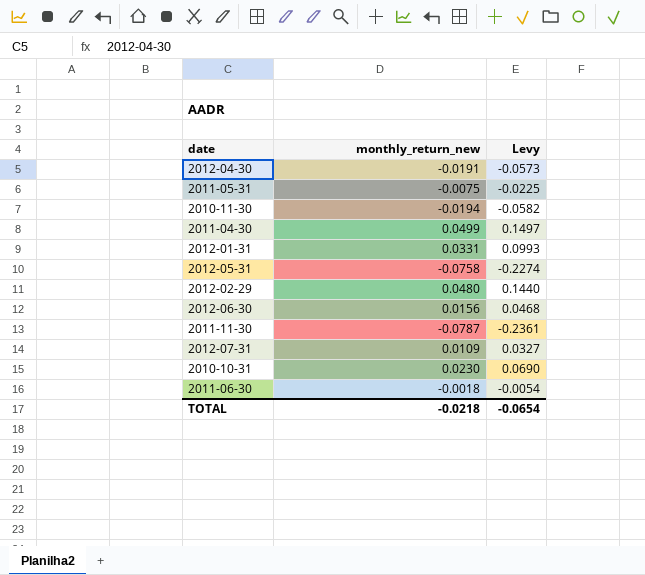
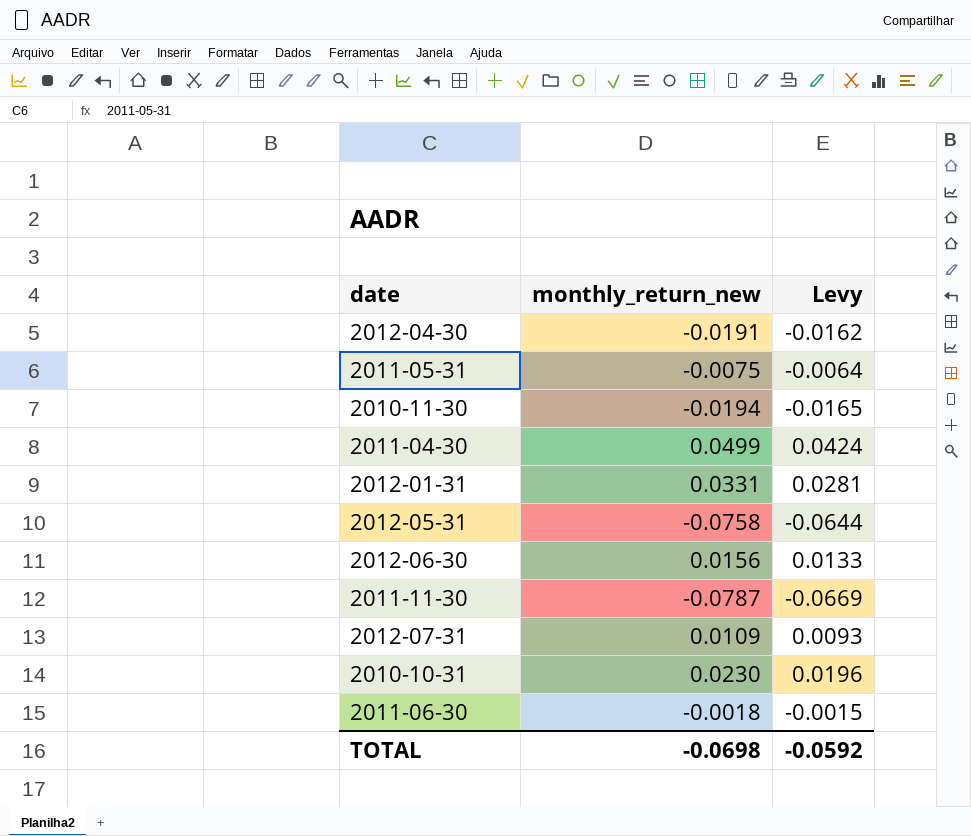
column Levy | formula: [monthly_return_new] * 3 -> [monthly_return_new] * 0.85
row 2012-02-29: 0.0480 | 0.1440 -> none
TOTAL | monthly_return_new: -0.0218 -> -0.0698
TOTAL | Levy: -0.0654 -> -0.0592

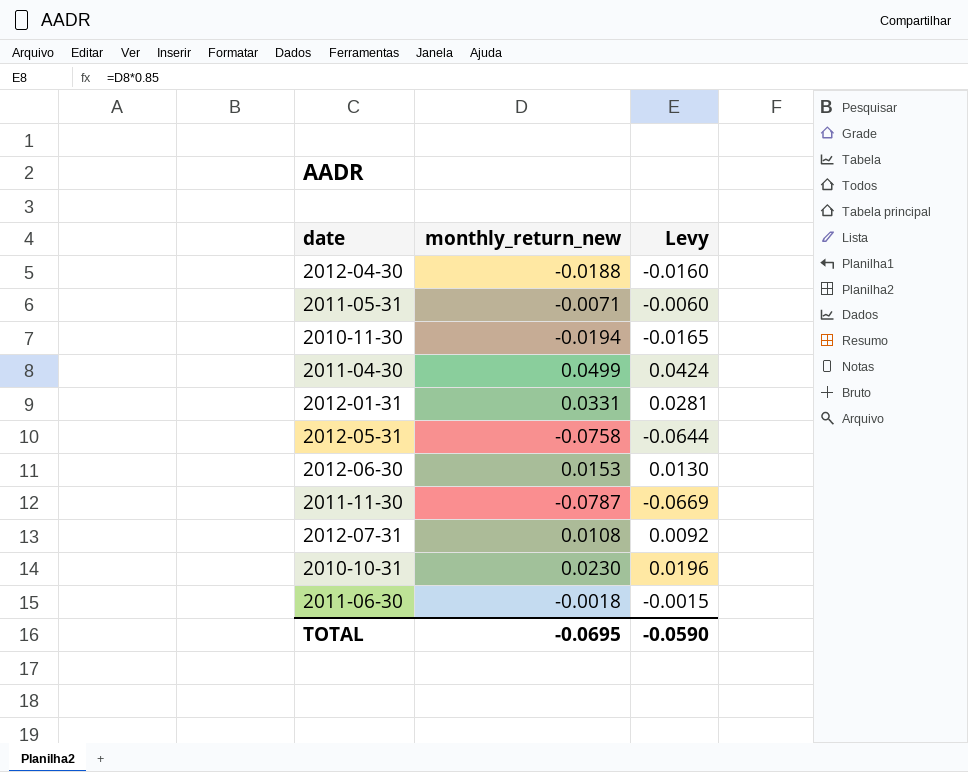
2012-04-30 | monthly_return_new: -0.0191 -> -0.0188
2012-04-30 | Levy: -0.0162 -> -0.0160
2011-05-31 | monthly_return_new: -0.0075 -> -0.0071
2011-05-31 | Levy: -0.0064 -> -0.0060
2012-06-30 | monthly_return_new: 0.0156 -> 0.0153
2012-06-30 | Levy: 0.0133 -> 0.0130
2012-07-31 | monthly_return_new: 0.0109 -> 0.0108
2012-07-31 | Levy: 0.0093 -> 0.0092
TOTAL | monthly_return_new: -0.0698 -> -0.0695
TOTAL | Levy: -0.0592 -> -0.0590

